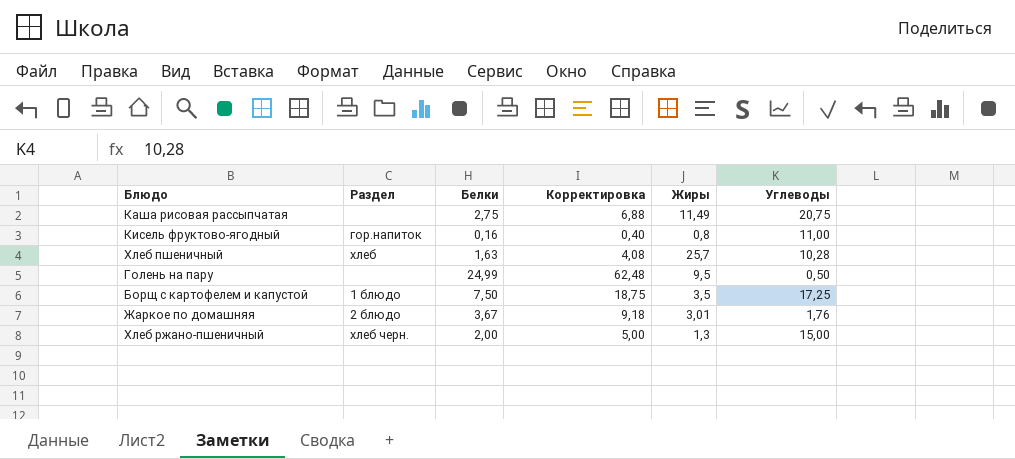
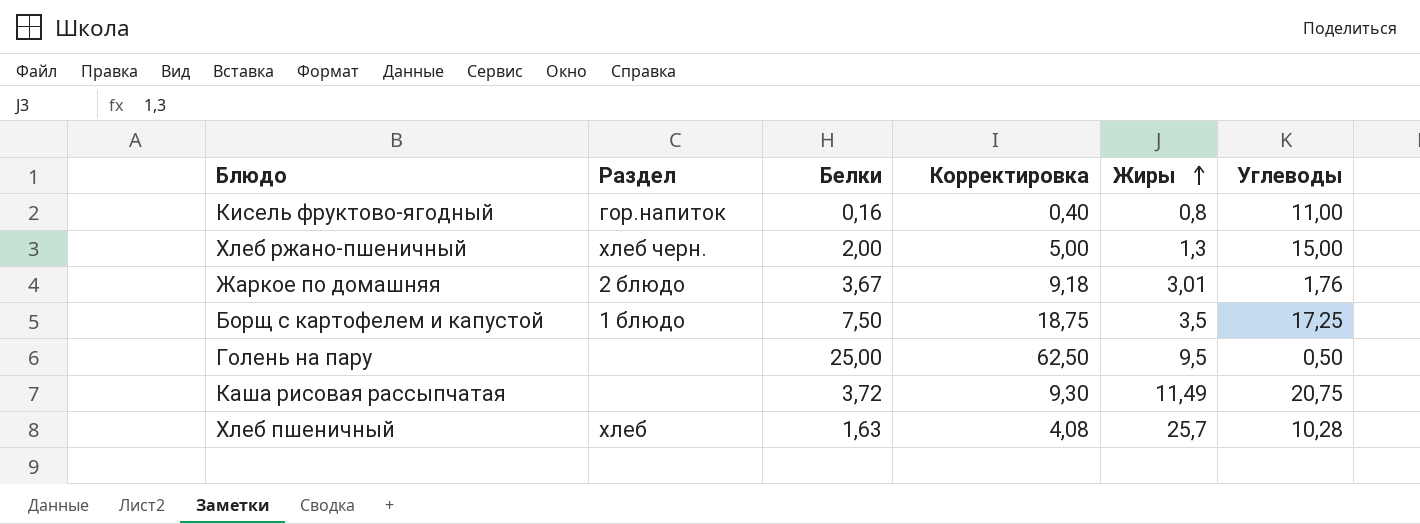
row order: none -> Жиры ascending
Голень на пару | Белки: 24,99 -> 25,00
Голень на пару | Корректировка: 62,48 -> 62,50
Каша рисовая рассыпчатая | Белки: 2,75 -> 3,72
Каша рисовая рассыпчатая | Корректировка: 6,88 -> 9,30

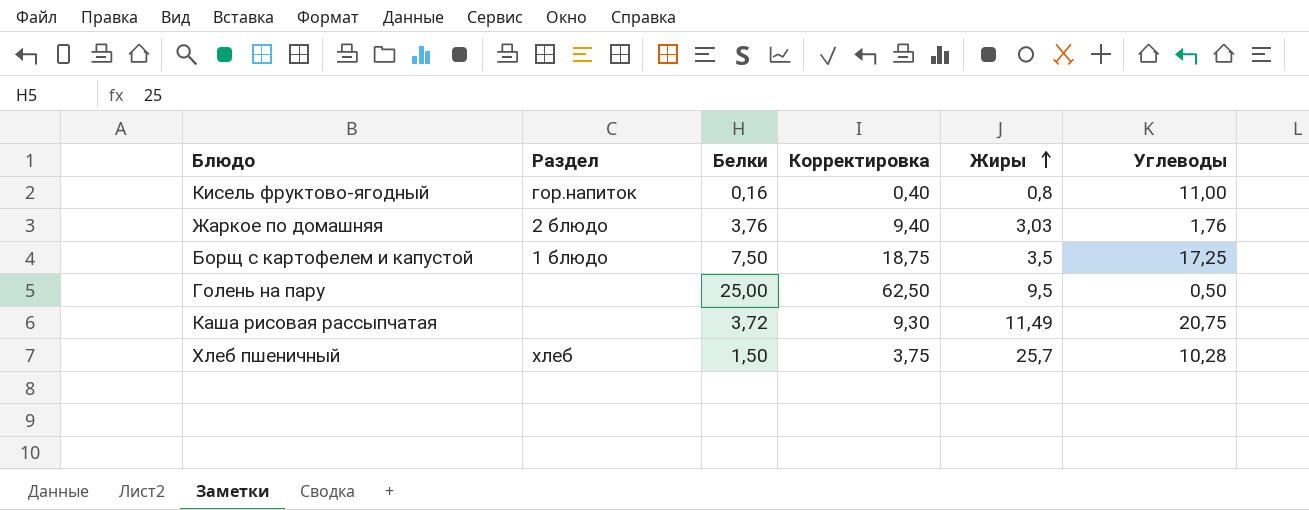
row Хлеб ржано-пшеничный: хлеб черн. | 2,00 | 5,00 | 1,3 | 15,00 -> none
Жаркое по домашняя | Белки: 3,67 -> 3,76
Жаркое по домашняя | Корректировка: 9,18 -> 9,40
Жаркое по домашняя | Жиры: 3,01 -> 3,03
Хлеб пшеничный | Белки: 1,63 -> 1,50
Хлеб пшеничный | Корректировка: 4,08 -> 3,75

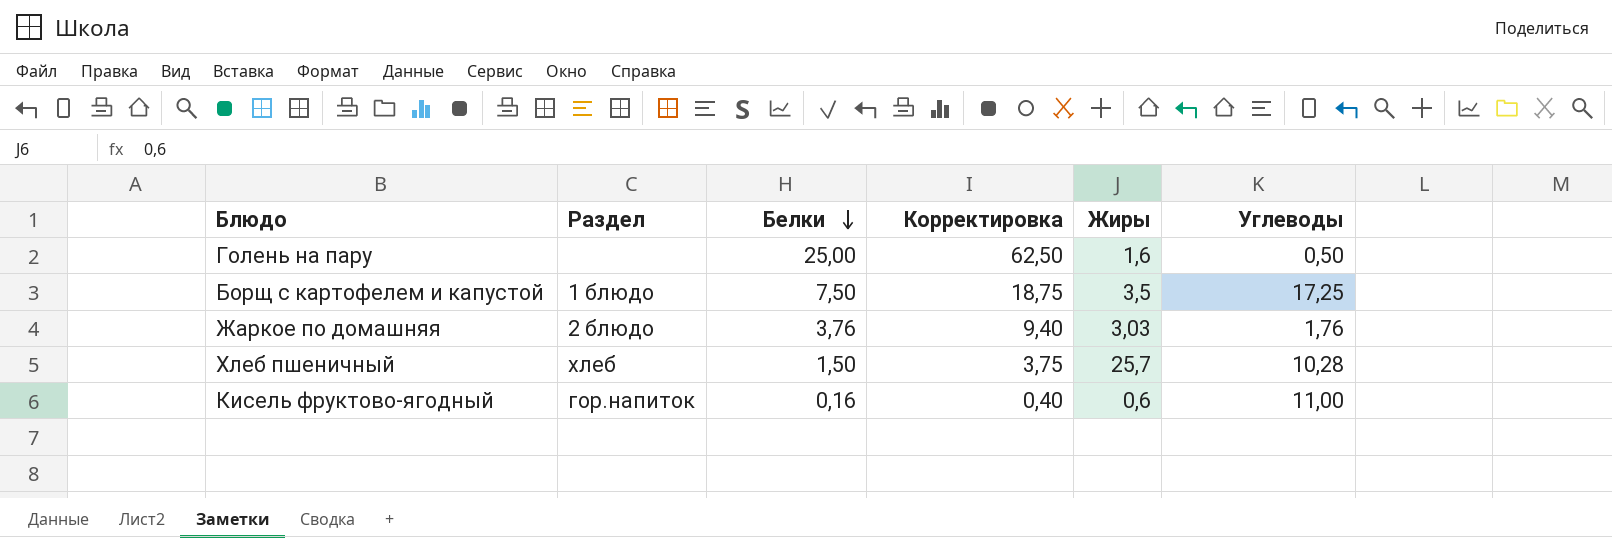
row order: Жиры ascending -> Белки descending
row Каша рисовая рассыпчатая: none | 3,72 | 9,30 | 11,49 | 20,75 -> none
Голень на пару | Жиры: 9,5 -> 1,6
Кисель фруктово-ягодный | Жиры: 0,8 -> 0,6

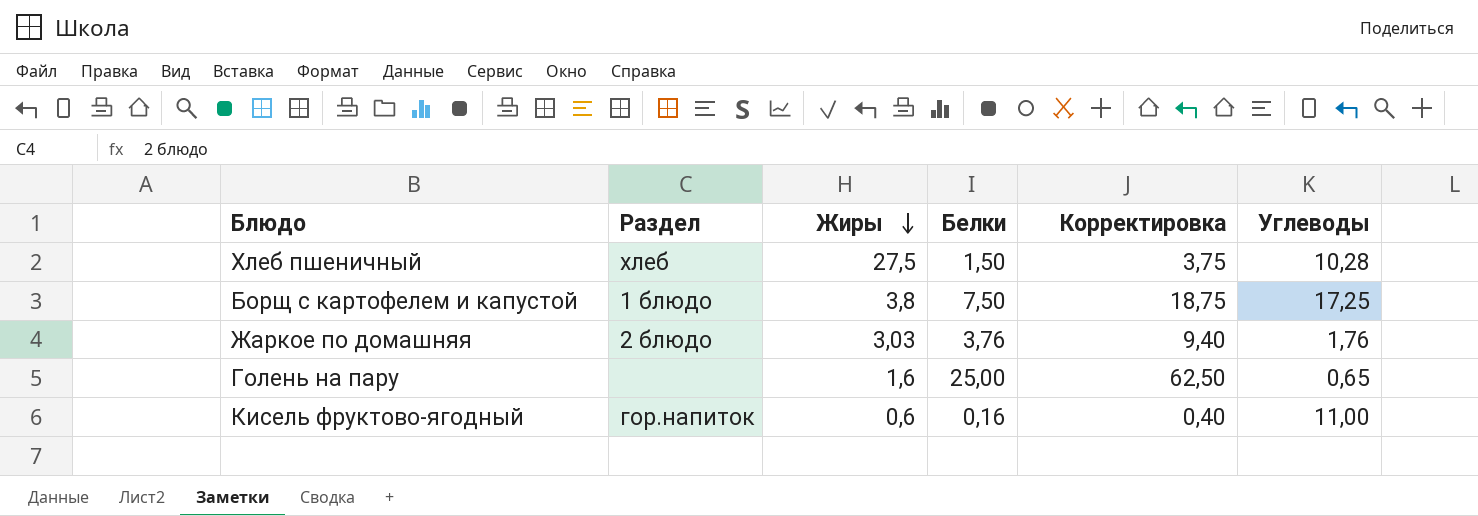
row order: Белки descending -> Жиры descending
column Жиры | position: 5 -> 3
Хлеб пшеничный | Жиры: 25,7 -> 27,5
Борщ с картофелем и капустой | Жиры: 3,5 -> 3,8
Голень на пару | Углеводы: 0,50 -> 0,65

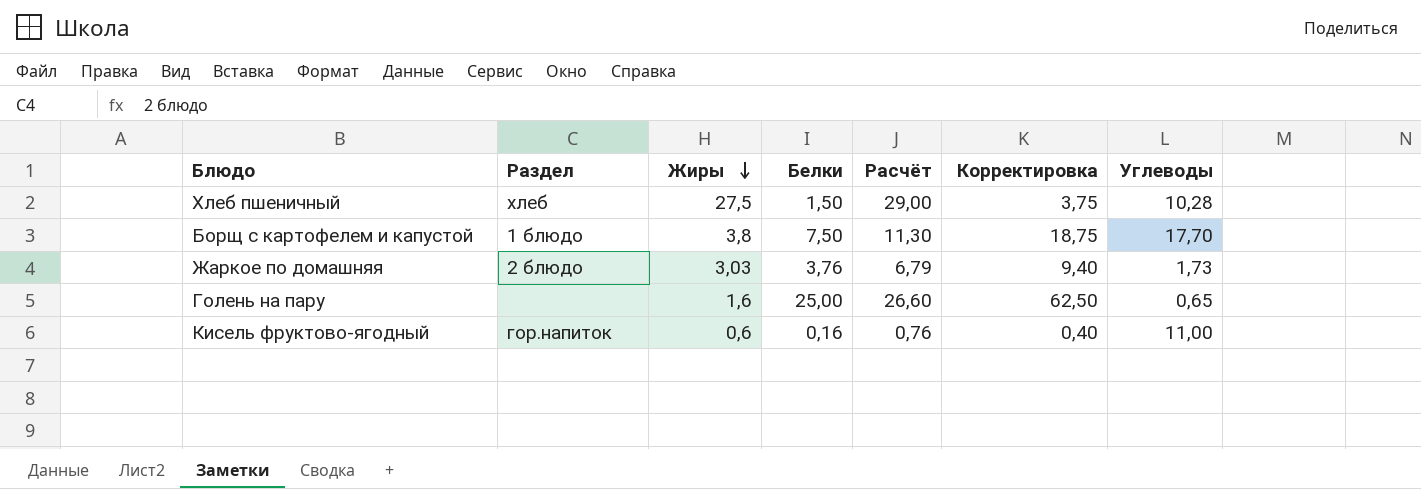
column Расчёт | formula: none -> [Жиры] + [Белки]
Борщ с картофелем и капустой | Углеводы: 17,25 -> 17,70
Жаркое по домашняя | Углеводы: 1,76 -> 1,73

